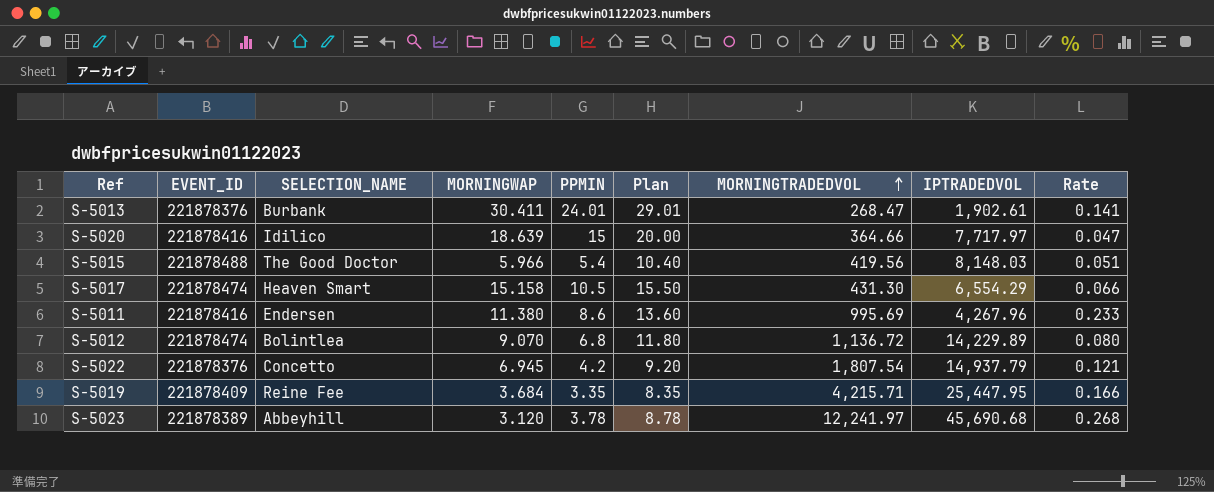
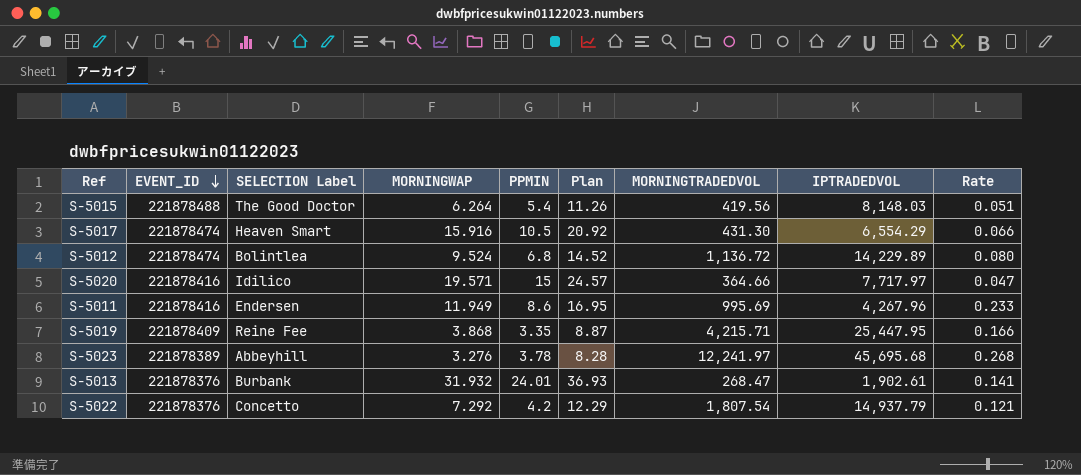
row order: MORNINGTRADEDVOL ascending -> EVENT_ID descending
column name: SELECTION_NAME -> SELECTION Label
column Plan | formula: [PPMIN] + 5 -> [MORNINGWAP] + 5
S-5015 | MORNINGWAP: 5.966 -> 6.264
S-5017 | MORNINGWAP: 15.158 -> 15.916
S-5012 | MORNINGWAP: 9.070 -> 9.524
S-5020 | MORNINGWAP: 18.639 -> 19.571
S-5011 | MORNINGWAP: 11.380 -> 11.949
S-5019 | MORNINGWAP: 3.684 -> 3.868
S-5023 | MORNINGWAP: 3.120 -> 3.276
S-5023 | IPTRADEDVOL: 45,690.68 -> 45,695.68
S-5013 | MORNINGWAP: 30.411 -> 31.932
S-5022 | MORNINGWAP: 6.945 -> 7.292

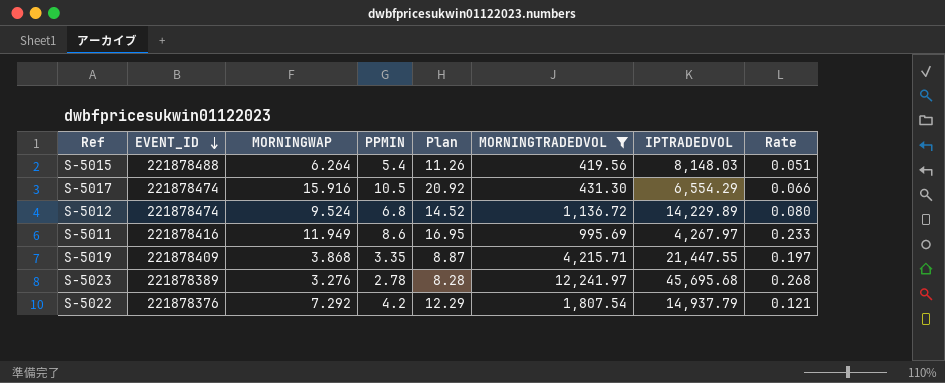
filter: none -> MORNINGTRADEDVOL >= 419.56
column SELECTION Label | position: 3 -> none
S-5011 | IPTRADEDVOL: 4,267.96 -> 4,267.97
S-5019 | IPTRADEDVOL: 25,447.95 -> 21,447.55
S-5019 | Rate: 0.166 -> 0.197
S-5023 | PPMIN: 3.78 -> 2.78

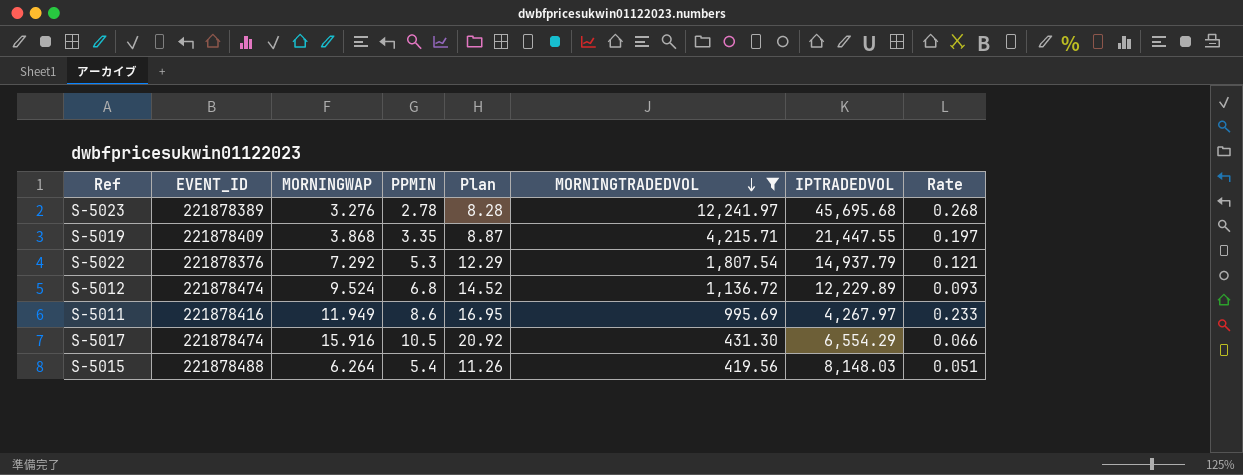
row order: EVENT_ID descending -> MORNINGTRADEDVOL descending
S-5022 | PPMIN: 4.2 -> 5.3
S-5012 | IPTRADEDVOL: 14,229.89 -> 12,229.89
S-5012 | Rate: 0.080 -> 0.093

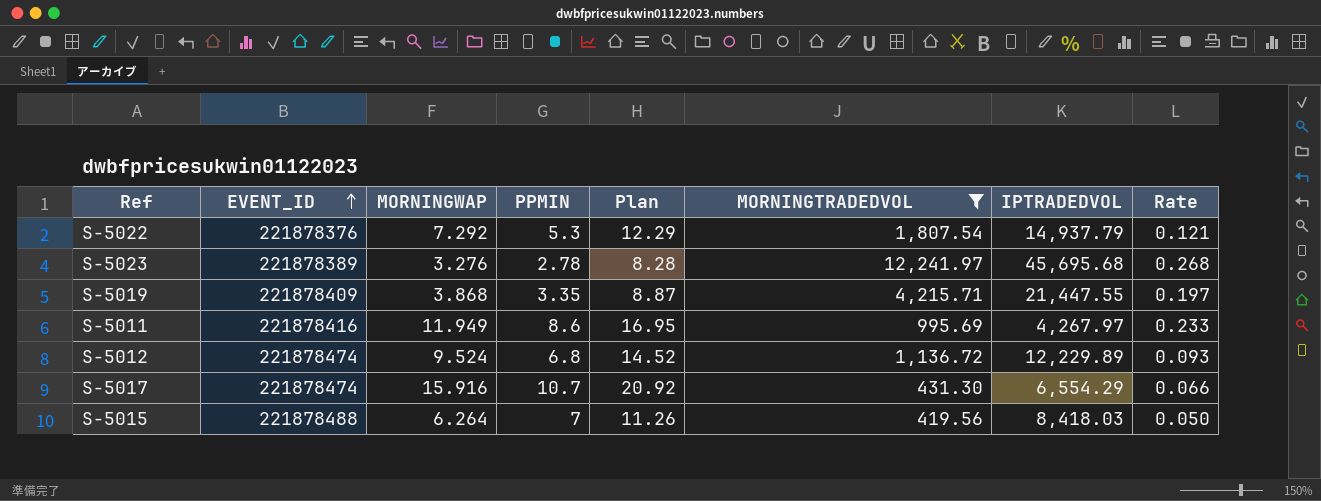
row order: MORNINGTRADEDVOL descending -> EVENT_ID ascending
S-5017 | PPMIN: 10.5 -> 10.7
S-5015 | PPMIN: 5.4 -> 7
S-5015 | IPTRADEDVOL: 8,148.03 -> 8,418.03
S-5015 | Rate: 0.051 -> 0.050

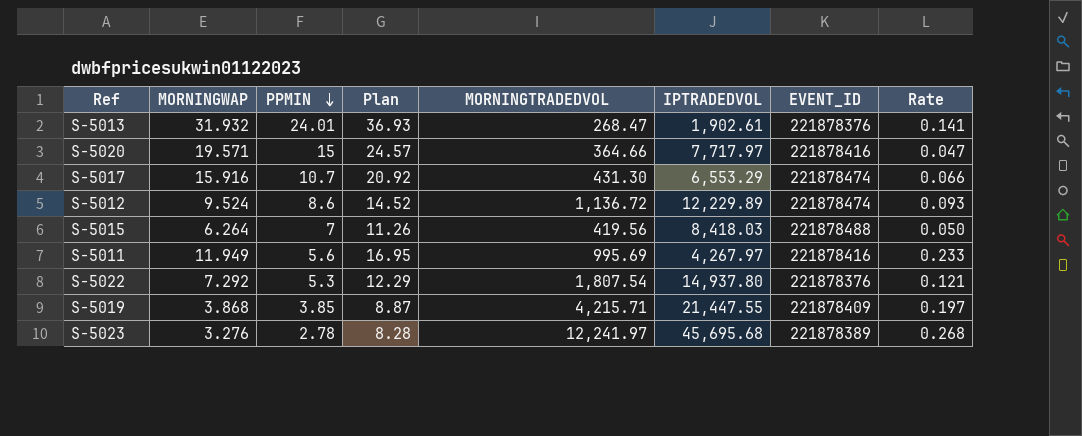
filter: MORNINGTRADEDVOL >= 419.56 -> none
row order: EVENT_ID ascending -> PPMIN descending
column EVENT_ID | position: 2 -> 7
S-5017 | IPTRADEDVOL: 6,554.29 -> 6,553.29
S-5012 | PPMIN: 6.8 -> 8.6
S-5011 | PPMIN: 8.6 -> 5.6
S-5022 | IPTRADEDVOL: 14,937.79 -> 14,937.80
S-5019 | PPMIN: 3.35 -> 3.85

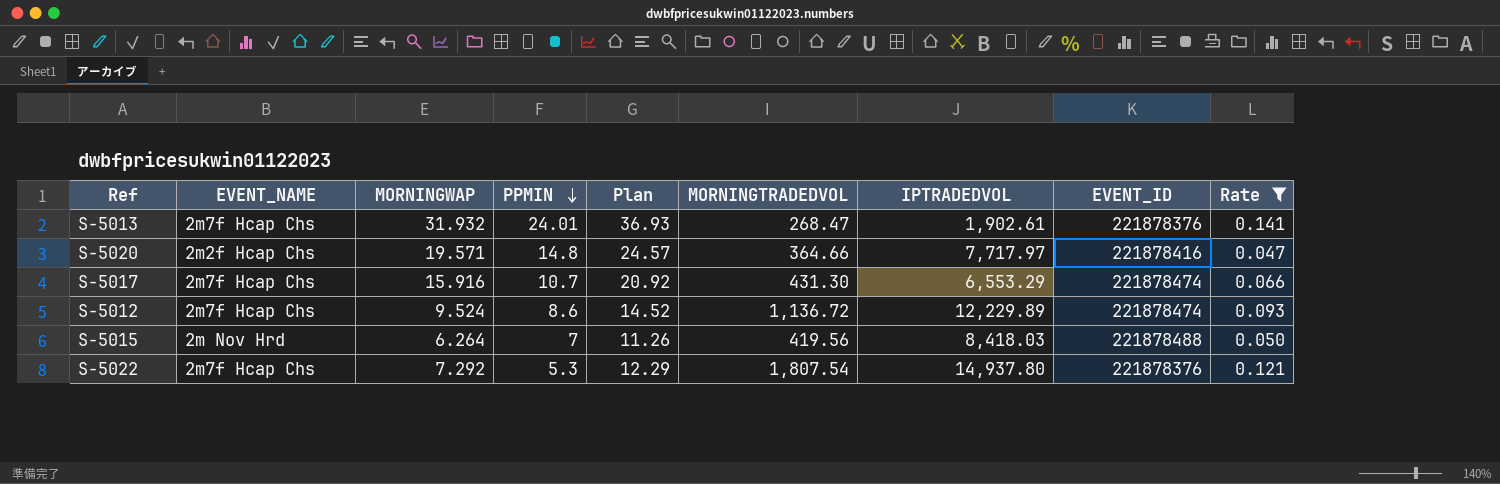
filter: none -> Rate <= 0.141
column EVENT_NAME | position: none -> 2
S-5020 | PPMIN: 15 -> 14.8

